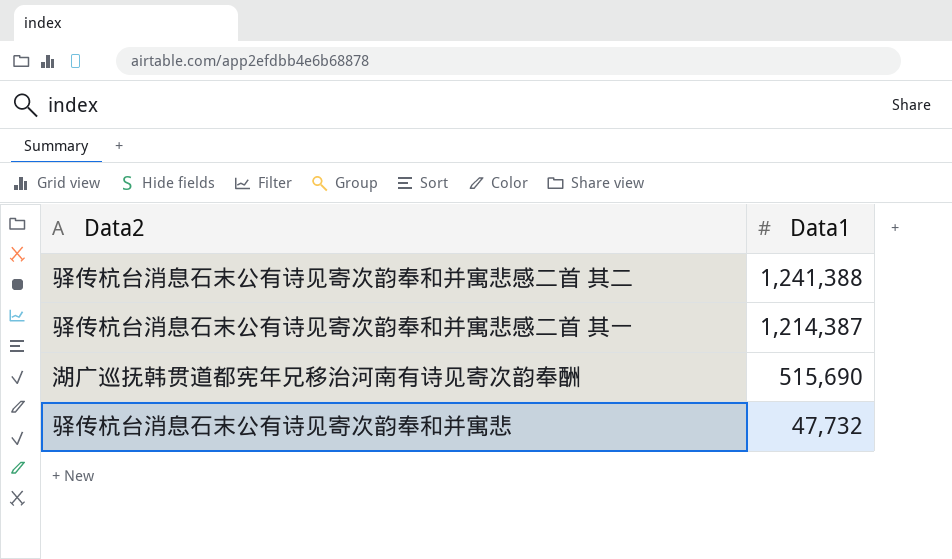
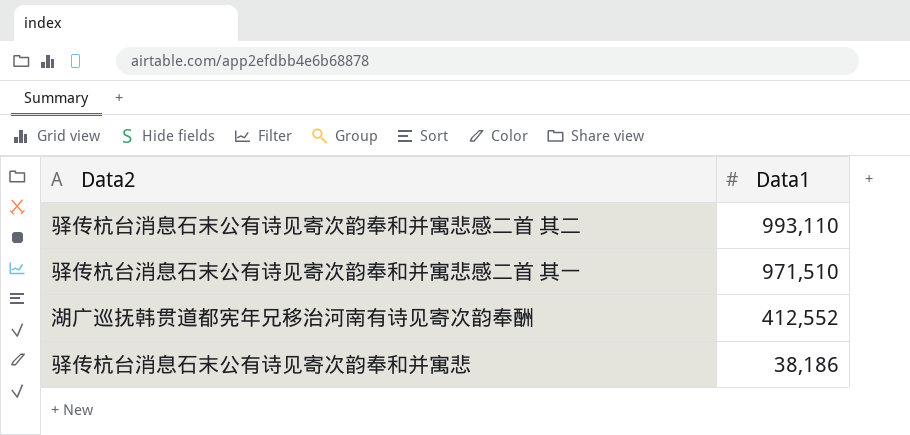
驿传杭台消息石末公有诗见寄次韵奉和并寓悲感二首 其二 | Data1: 1,241,388 -> 993,110
驿传杭台消息石末公有诗见寄次韵奉和并寓悲感二首 其一 | Data1: 1,214,387 -> 971,510
湖广巡抚韩贯道都宪年兄移治河南有诗见寄次韵奉酬 | Data1: 515,690 -> 412,552
驿传杭台消息石末公有诗见寄次韵奉和并寓悲 | Data1: 47,732 -> 38,186

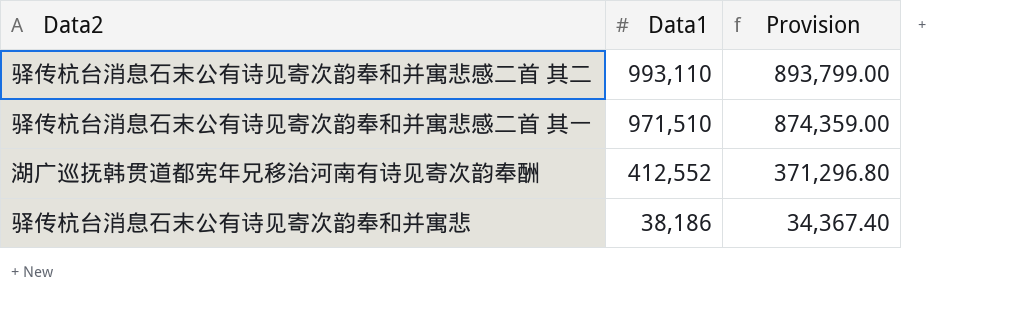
column Provision | formula: none -> [Data1] * 0.9

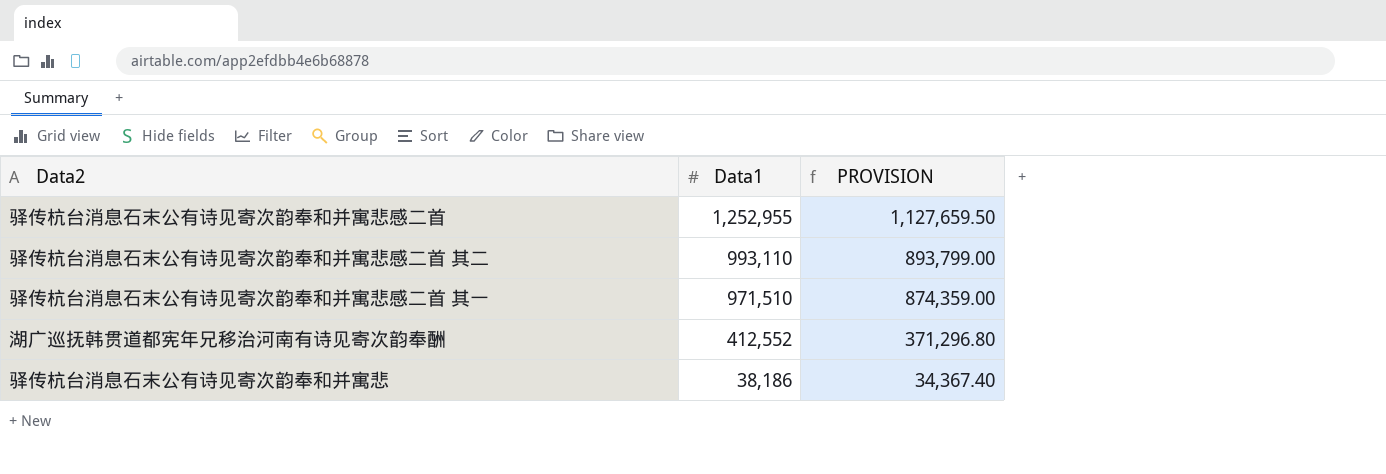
column name: Provision -> PROVISION
row 驿传杭台消息石末公有诗见寄次韵奉和并寓悲感二首: none -> 1,252,955 | 1,127,659.50

